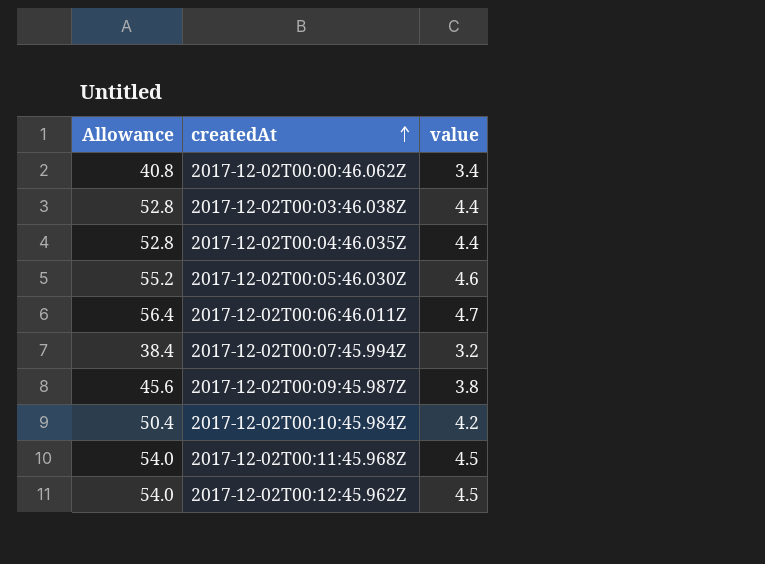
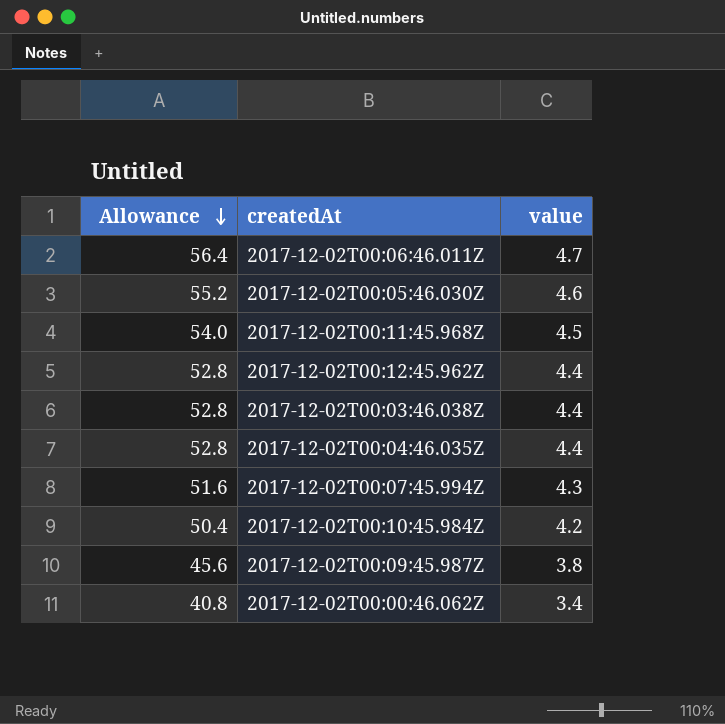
row order: createdAt ascending -> Allowance descending
2017-12-02T00:12:45.962Z | Allowance: 54.0 -> 52.8
2017-12-02T00:12:45.962Z | value: 4.5 -> 4.4
2017-12-02T00:07:45.994Z | Allowance: 38.4 -> 51.6
2017-12-02T00:07:45.994Z | value: 3.2 -> 4.3

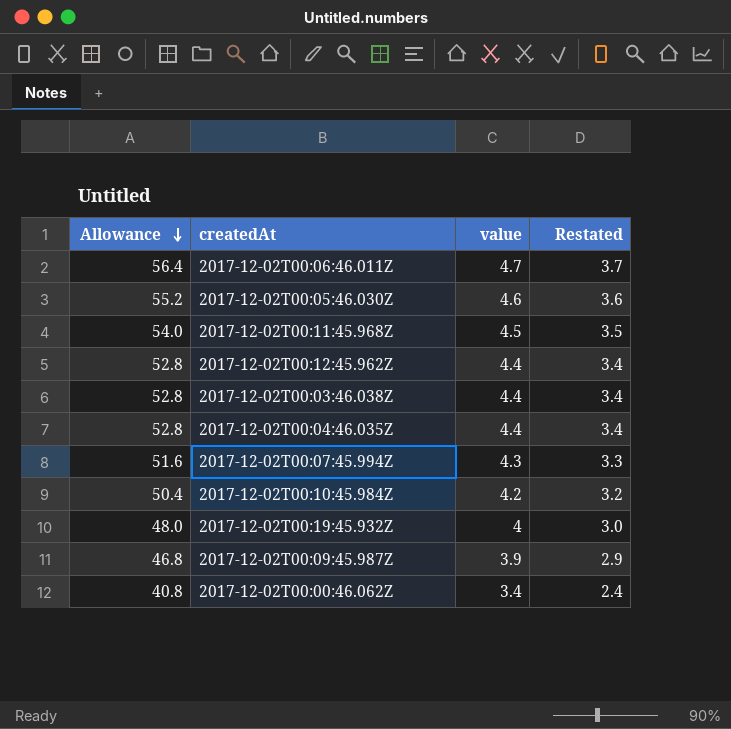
column Restated | formula: none -> [value] - 1
row 2017-12-02T00:19:45.932Z: none -> 48.0 | 4 | 3.0
2017-12-02T00:09:45.987Z | Allowance: 45.6 -> 46.8
2017-12-02T00:09:45.987Z | value: 3.8 -> 3.9

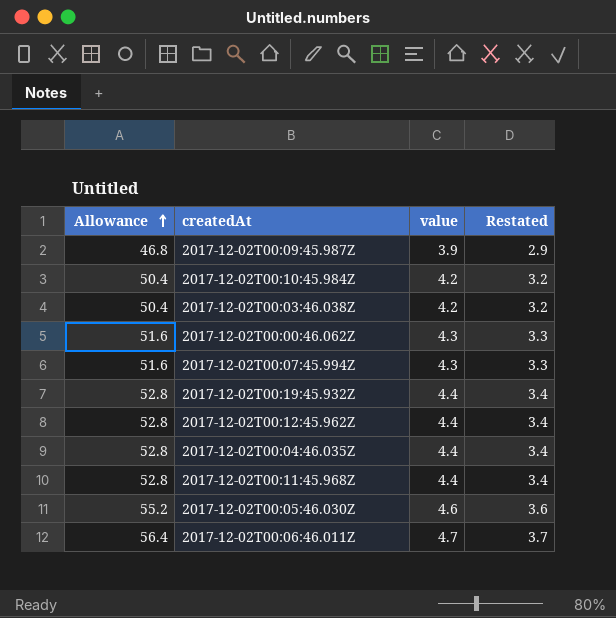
row order: Allowance descending -> Allowance ascending
2017-12-02T00:03:46.038Z | Allowance: 52.8 -> 50.4
2017-12-02T00:03:46.038Z | value: 4.4 -> 4.2
2017-12-02T00:03:46.038Z | Restated: 3.4 -> 3.2
2017-12-02T00:00:46.062Z | Allowance: 40.8 -> 51.6
2017-12-02T00:00:46.062Z | value: 3.4 -> 4.3
2017-12-02T00:00:46.062Z | Restated: 2.4 -> 3.3
2017-12-02T00:19:45.932Z | Allowance: 48.0 -> 52.8
2017-12-02T00:19:45.932Z | value: 4 -> 4.4
2017-12-02T00:19:45.932Z | Restated: 3.0 -> 3.4
2017-12-02T00:11:45.968Z | Allowance: 54.0 -> 52.8
2017-12-02T00:11:45.968Z | value: 4.5 -> 4.4
2017-12-02T00:11:45.968Z | Restated: 3.5 -> 3.4

